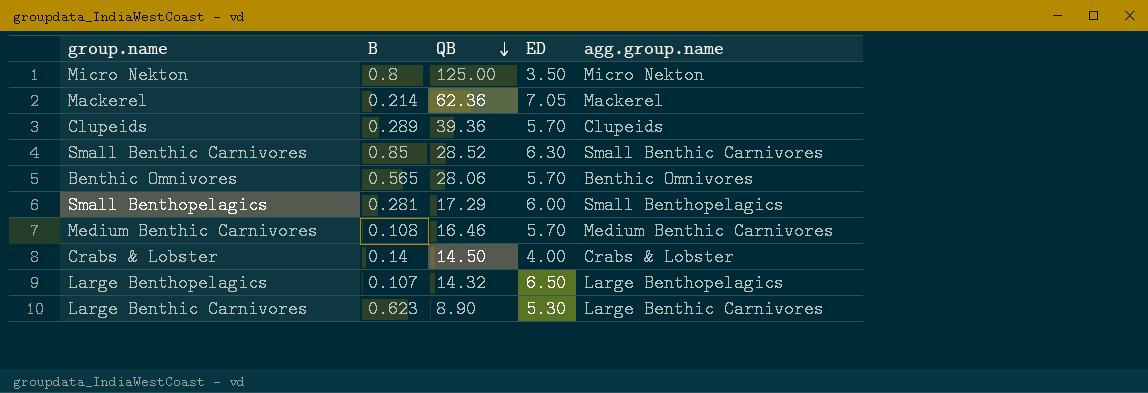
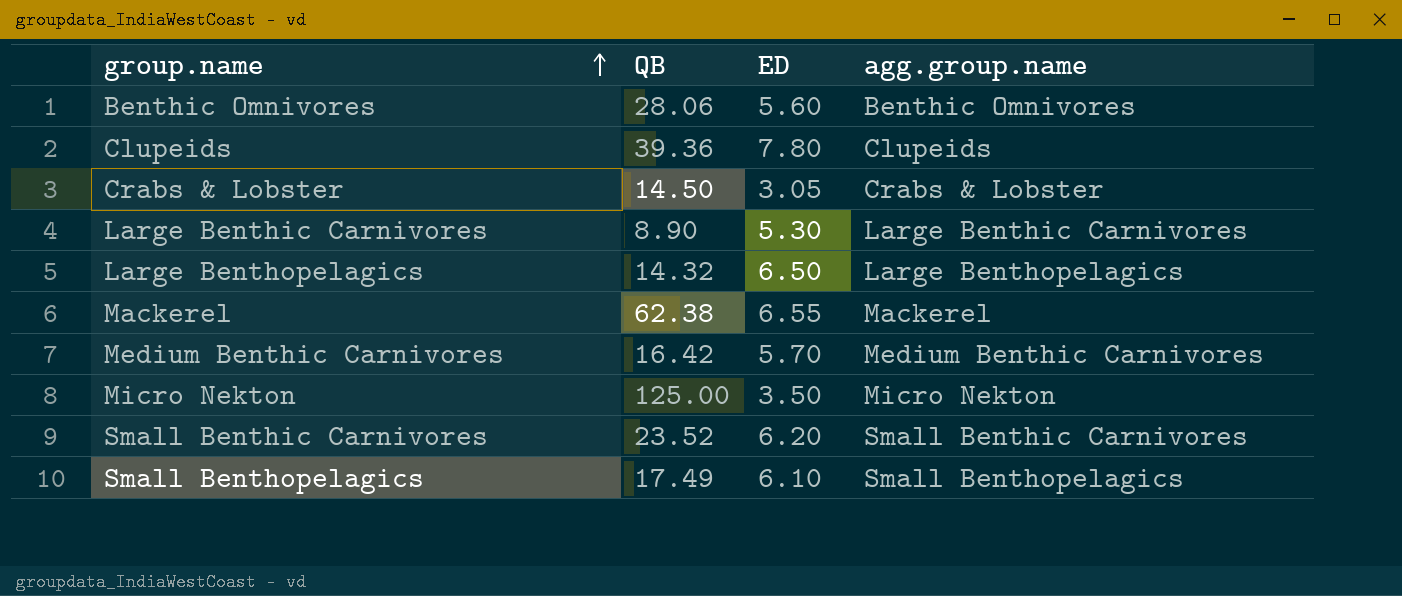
row order: QB descending -> group.name ascending
column B | position: 2 -> none
Benthic Omnivores | ED: 5.70 -> 5.60
Clupeids | ED: 5.70 -> 7.80
Crabs & Lobster | ED: 4.00 -> 3.05
Mackerel | QB: 62.36 -> 62.38
Mackerel | ED: 7.05 -> 6.55
Medium Benthic Carnivores | QB: 16.46 -> 16.42
Small Benthic Carnivores | QB: 28.52 -> 23.52
Small Benthic Carnivores | ED: 6.30 -> 6.20
Small Benthopelagics | QB: 17.29 -> 17.49
Small Benthopelagics | ED: 6.00 -> 6.10

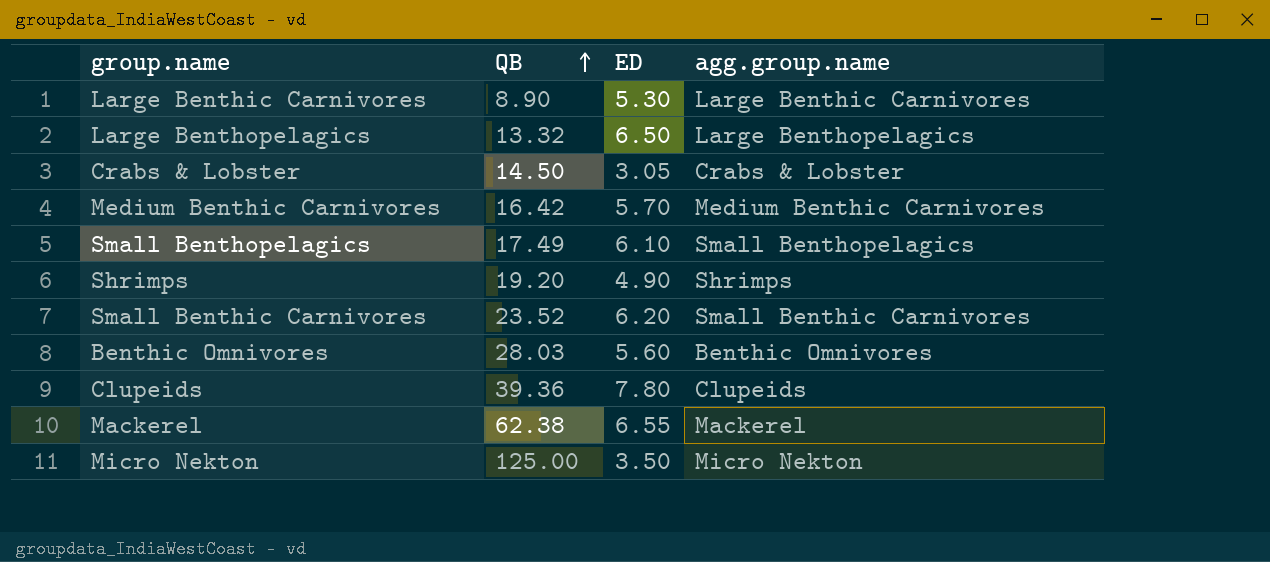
row order: group.name ascending -> QB ascending
Large Benthopelagics | QB: 14.32 -> 13.32
row Shrimps: none -> 19.20 | 4.90 | Shrimps
Benthic Omnivores | QB: 28.06 -> 28.03

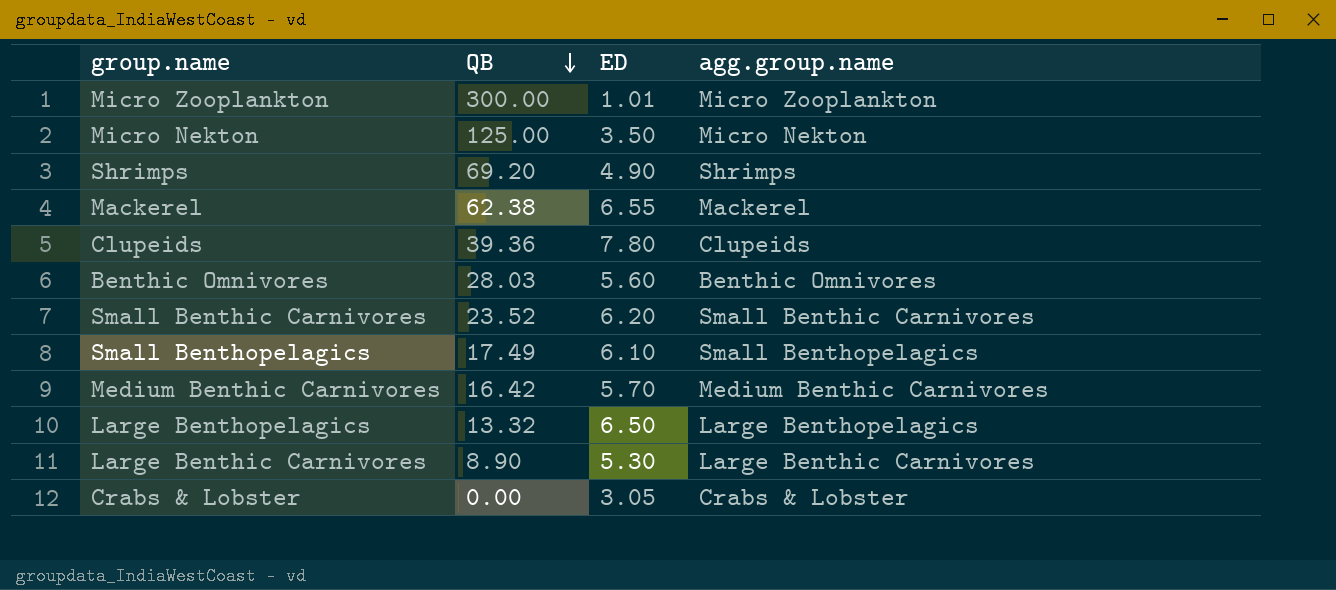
row order: QB ascending -> QB descending
row Micro Zooplankton: none -> 300.00 | 1.01 | Micro Zooplankton
Shrimps | QB: 19.20 -> 69.20
Crabs & Lobster | QB: 14.50 -> 0.00

